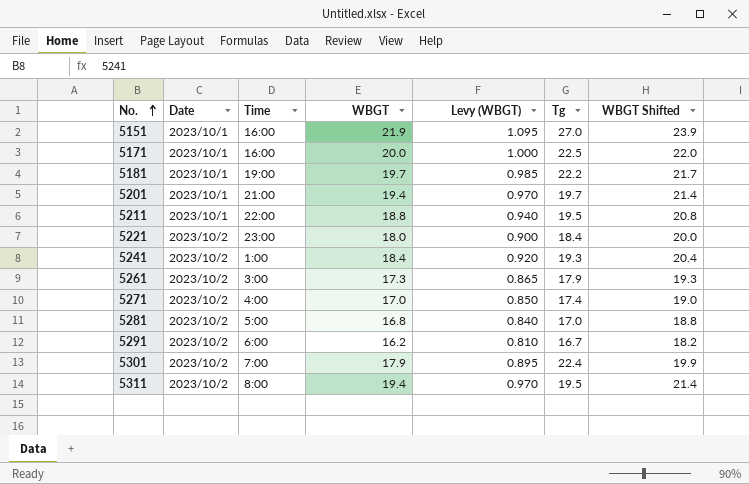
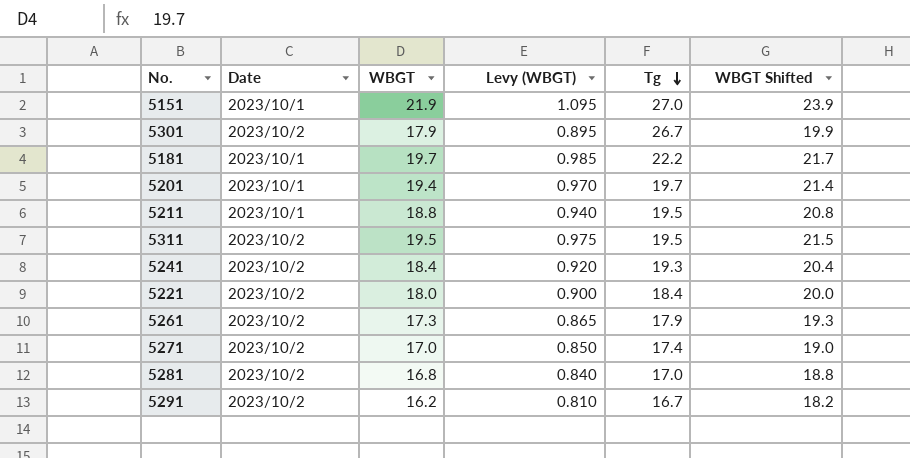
row order: No. ascending -> Tg descending
column Time | position: 3 -> none
row 5171: 2023/10/1 | 16:00 | 20.0 | 1.000 | 22.5 | 22.0 -> none
5301 | Tg: 22.4 -> 26.7
5311 | WBGT: 19.4 -> 19.5
5311 | Levy (WBGT): 0.970 -> 0.975
5311 | WBGT Shifted: 21.4 -> 21.5

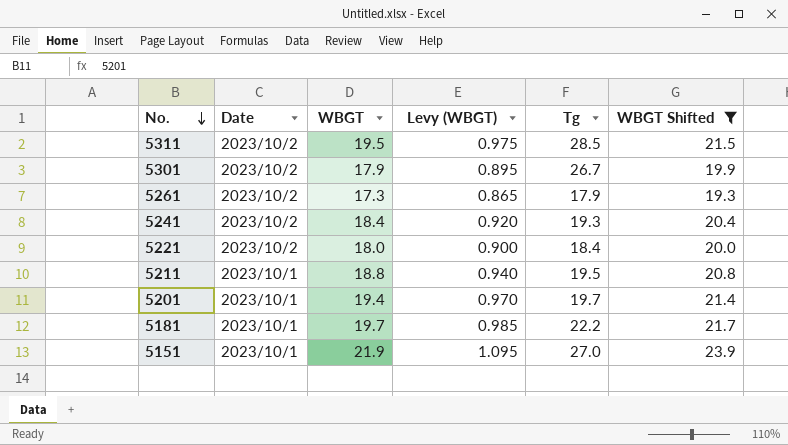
filter: none -> WBGT Shifted >= 19.3
row order: Tg descending -> No. descending
5311 | Tg: 19.5 -> 28.5

